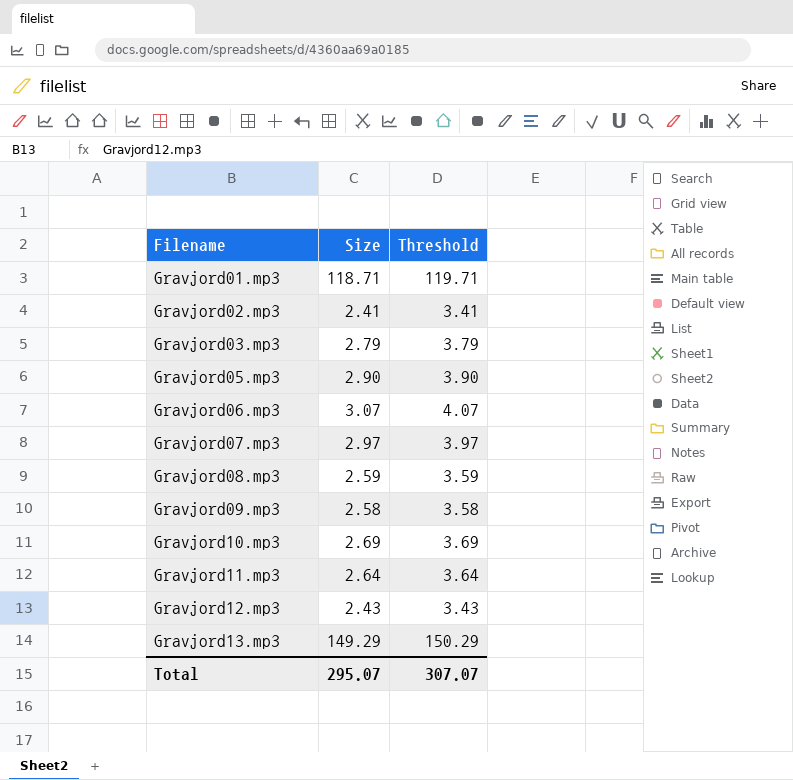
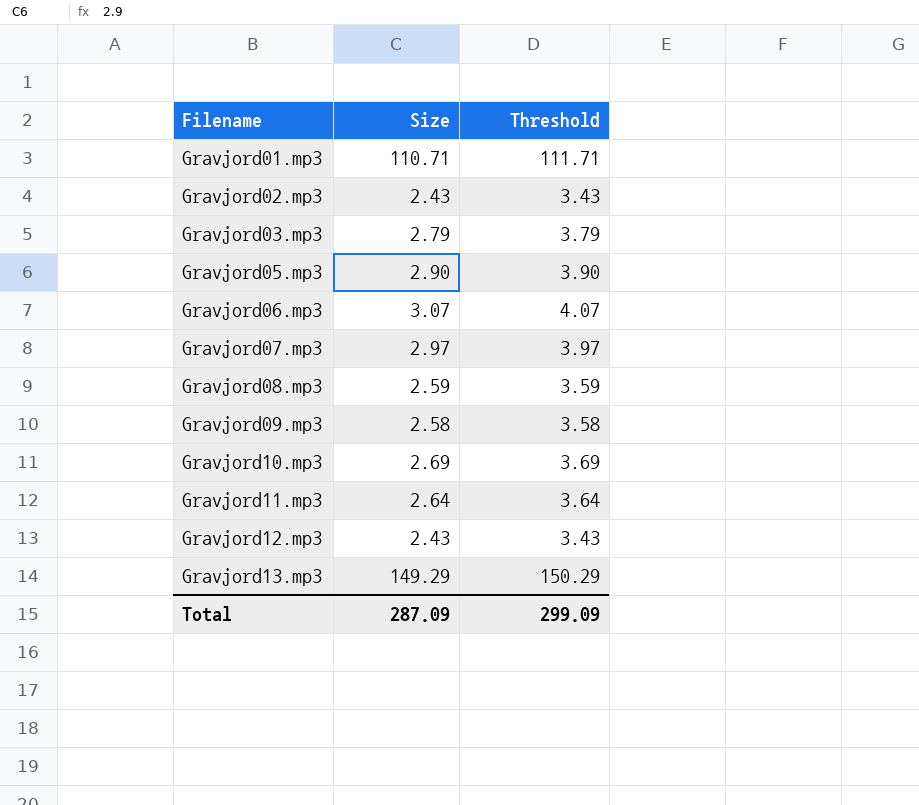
Gravjord01.mp3 | Size: 118.71 -> 110.71
Gravjord01.mp3 | Threshold: 119.71 -> 111.71
Gravjord02.mp3 | Size: 2.41 -> 2.43
Gravjord02.mp3 | Threshold: 3.41 -> 3.43
Total | Size: 295.07 -> 287.09
Total | Threshold: 307.07 -> 299.09

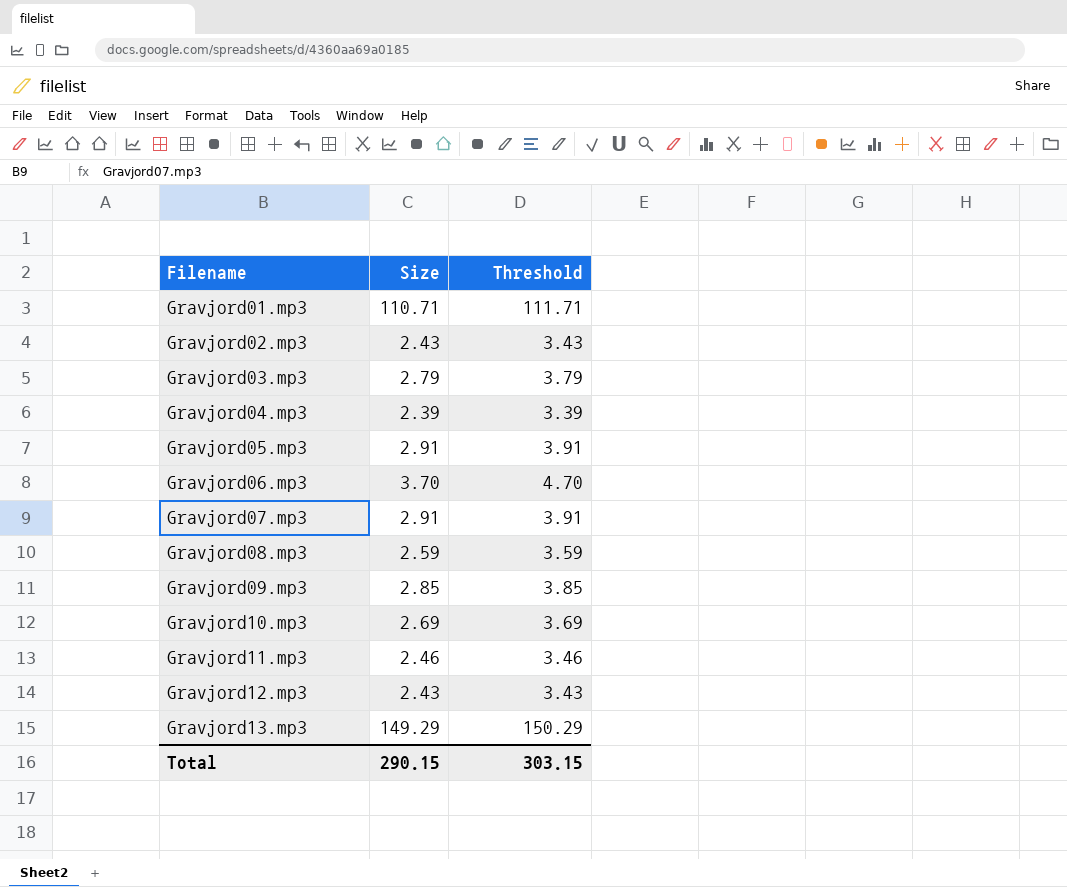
row Gravjord04.mp3: none -> 2.39 | 3.39
Gravjord05.mp3 | Size: 2.90 -> 2.91
Gravjord05.mp3 | Threshold: 3.90 -> 3.91
Gravjord06.mp3 | Size: 3.07 -> 3.70
Gravjord06.mp3 | Threshold: 4.07 -> 4.70
Gravjord07.mp3 | Size: 2.97 -> 2.91
Gravjord07.mp3 | Threshold: 3.97 -> 3.91
Gravjord09.mp3 | Size: 2.58 -> 2.85
Gravjord09.mp3 | Threshold: 3.58 -> 3.85
Gravjord11.mp3 | Size: 2.64 -> 2.46
Gravjord11.mp3 | Threshold: 3.64 -> 3.46
Total | Size: 287.09 -> 290.15
Total | Threshold: 299.09 -> 303.15

